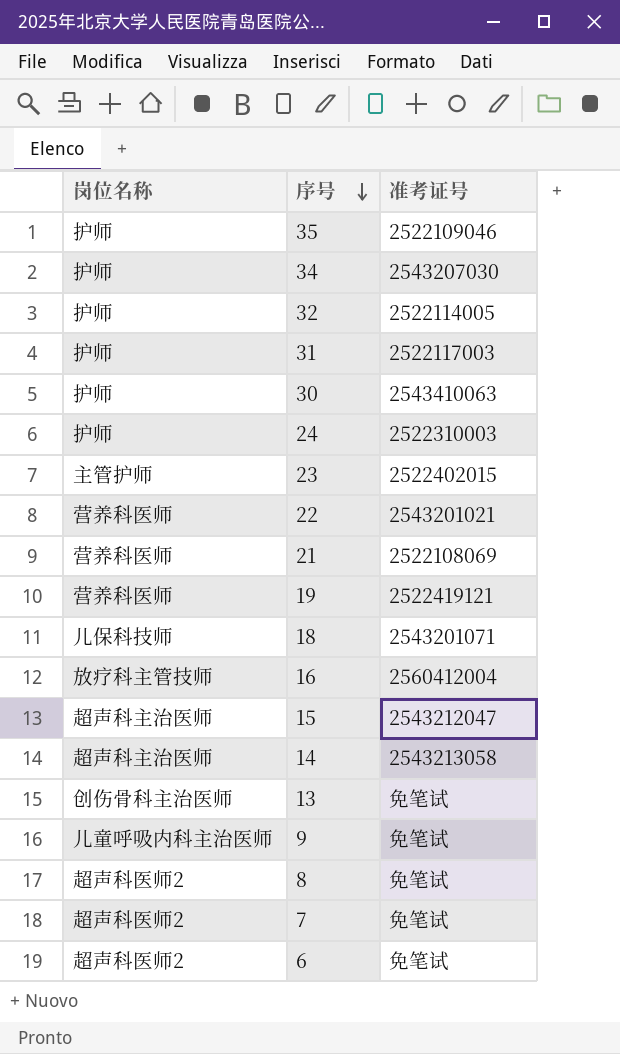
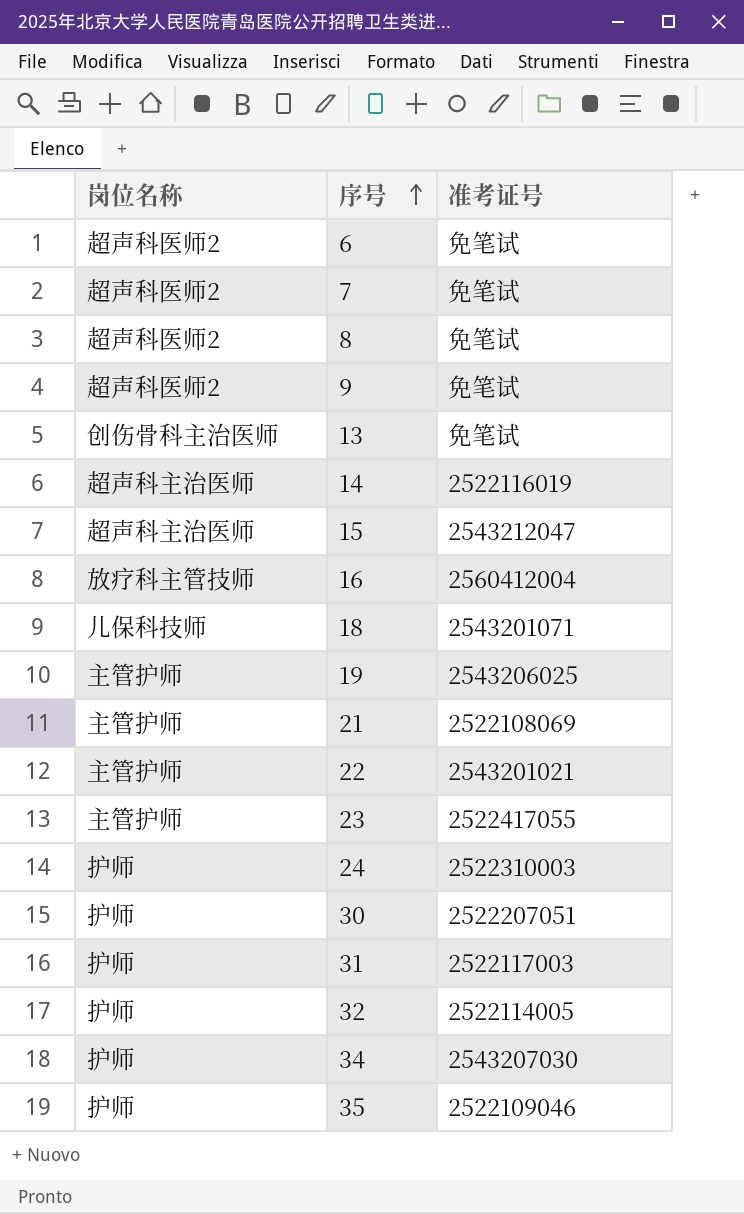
row order: 序号 descending -> 序号 ascending
9 | 岗位名称: 儿童呼吸内科主治医师 -> 超声科医师2
14 | 准考证号: 2543213058 -> 2522116019
19 | 岗位名称: 营养科医师 -> 主管护师
19 | 准考证号: 2522419121 -> 2543206025
21 | 岗位名称: 营养科医师 -> 主管护师
22 | 岗位名称: 营养科医师 -> 主管护师
23 | 准考证号: 2522402015 -> 2522417055
30 | 准考证号: 2543410063 -> 2522207051

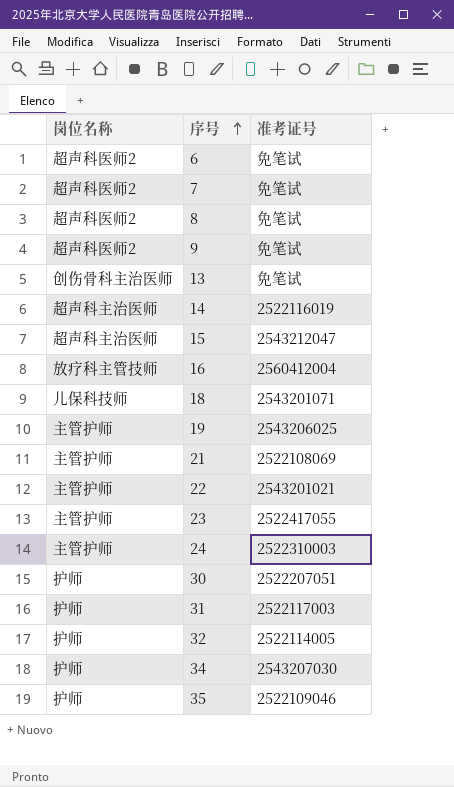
24 | 岗位名称: 护师 -> 主管护师

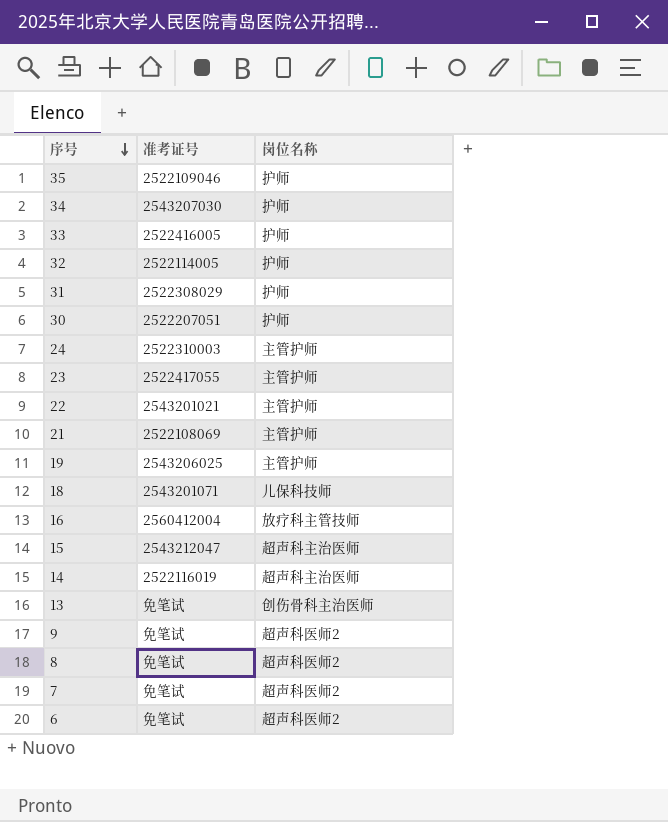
row order: 序号 ascending -> 序号 descending
column 岗位名称 | position: 1 -> 3
row 33: none -> 2522416005 | 护师
31 | 准考证号: 2522117003 -> 2522308029

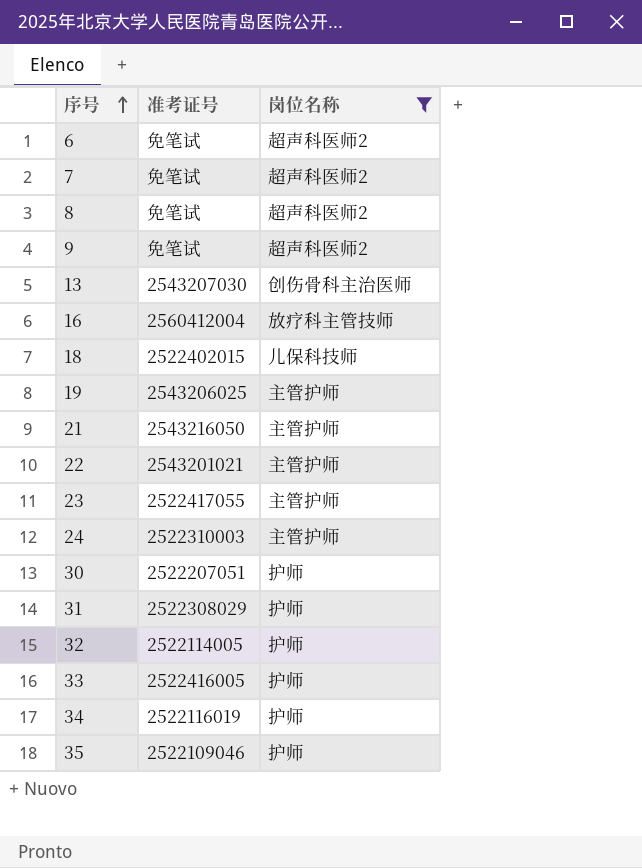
filter: none -> 岗位名称 != 超声科主治医师
row order: 序号 descending -> 序号 ascending
13 | 准考证号: 免笔试 -> 2543207030
18 | 准考证号: 2543201071 -> 2522402015
21 | 准考证号: 2522108069 -> 2543216050
34 | 准考证号: 2543207030 -> 2522116019

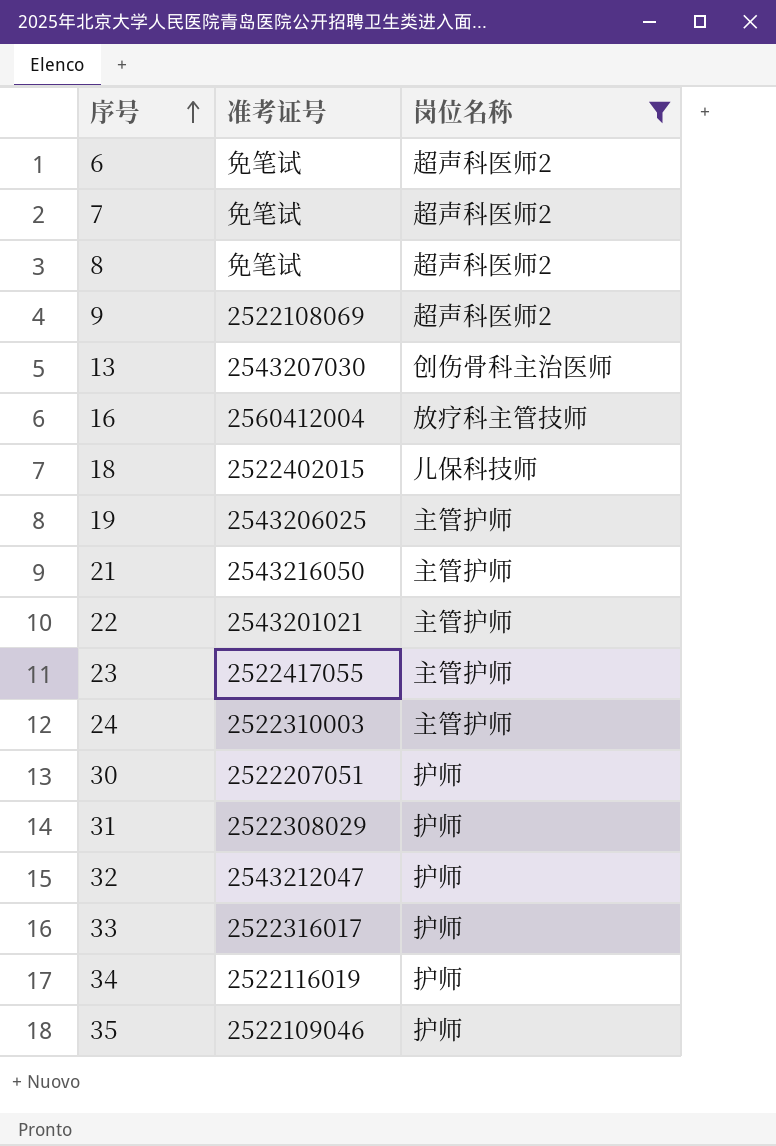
9 | 准考证号: 免笔试 -> 2522108069
32 | 准考证号: 2522114005 -> 2543212047
33 | 准考证号: 2522416005 -> 2522316017

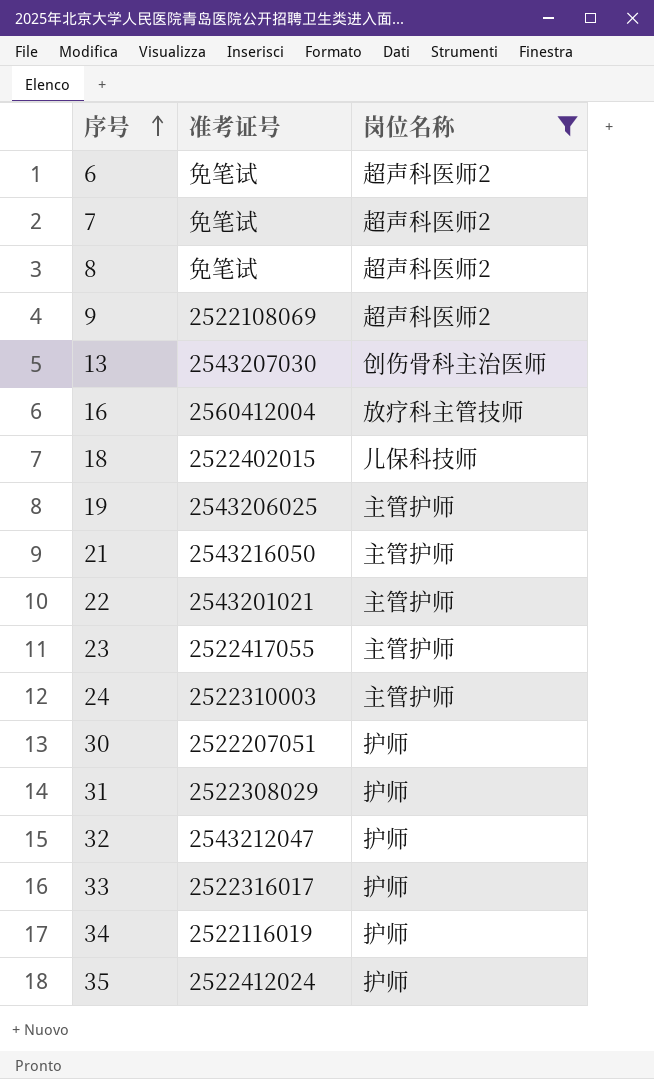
35 | 准考证号: 2522109046 -> 2522412024

